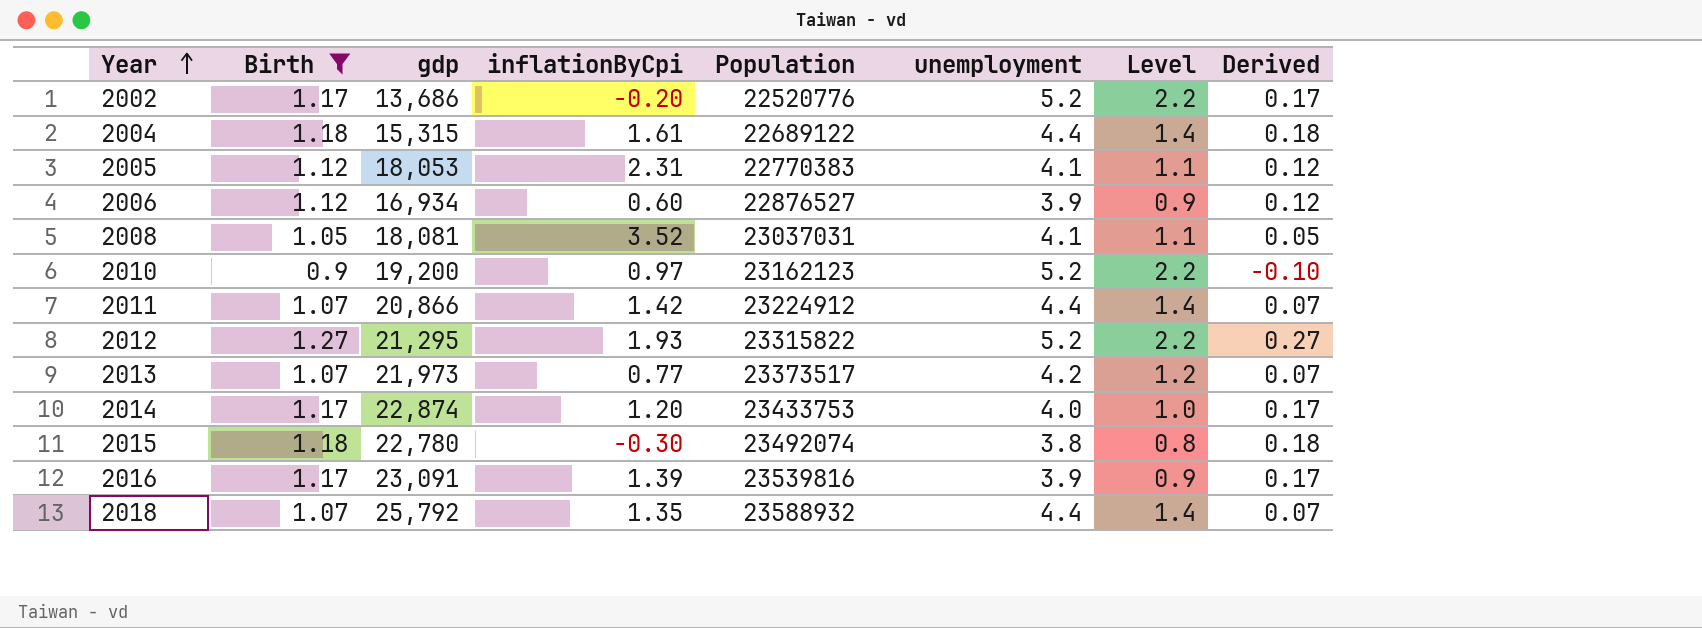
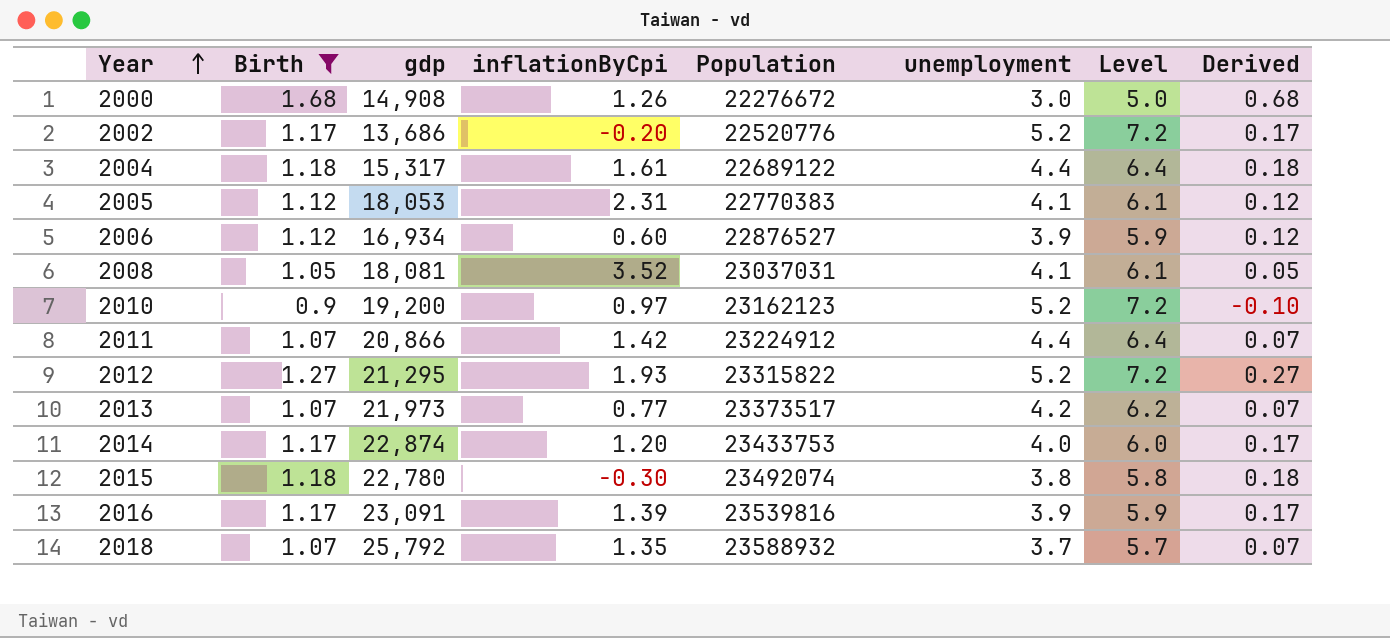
column Level | formula: [unemployment] - 3 -> [unemployment] + 2
row 2000: none -> 1.68 | 14,908 | 1.26 | 22276672 | 3.0 | 5.0 | 0.68
2004 | gdp: 15,315 -> 15,317
2018 | unemployment: 4.4 -> 3.7

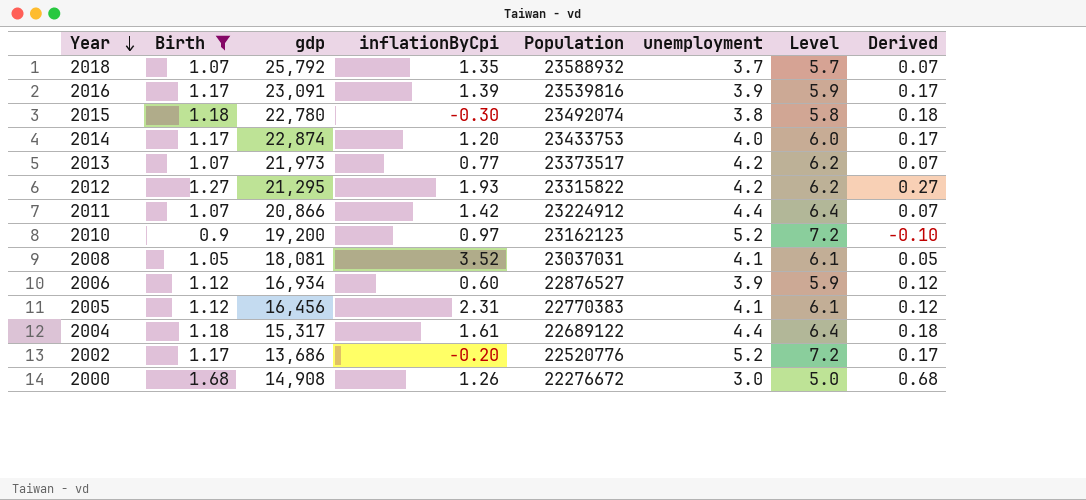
row order: Year ascending -> Year descending
2012 | unemployment: 5.2 -> 4.2
2012 | Level: 7.2 -> 6.2
2005 | gdp: 18,053 -> 16,456

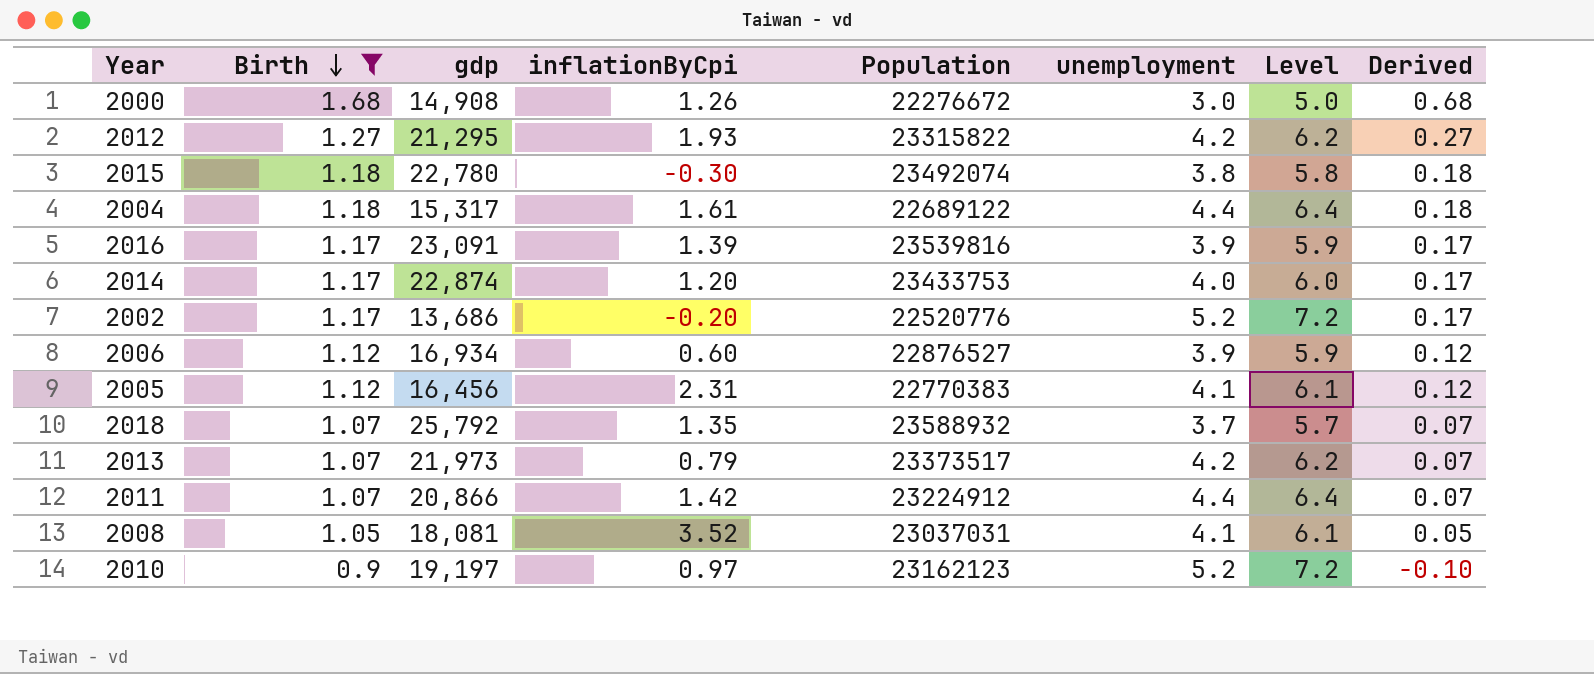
row order: Year descending -> Birth descending
2013 | inflationByCpi: 0.77 -> 0.79
2010 | gdp: 19,200 -> 19,197

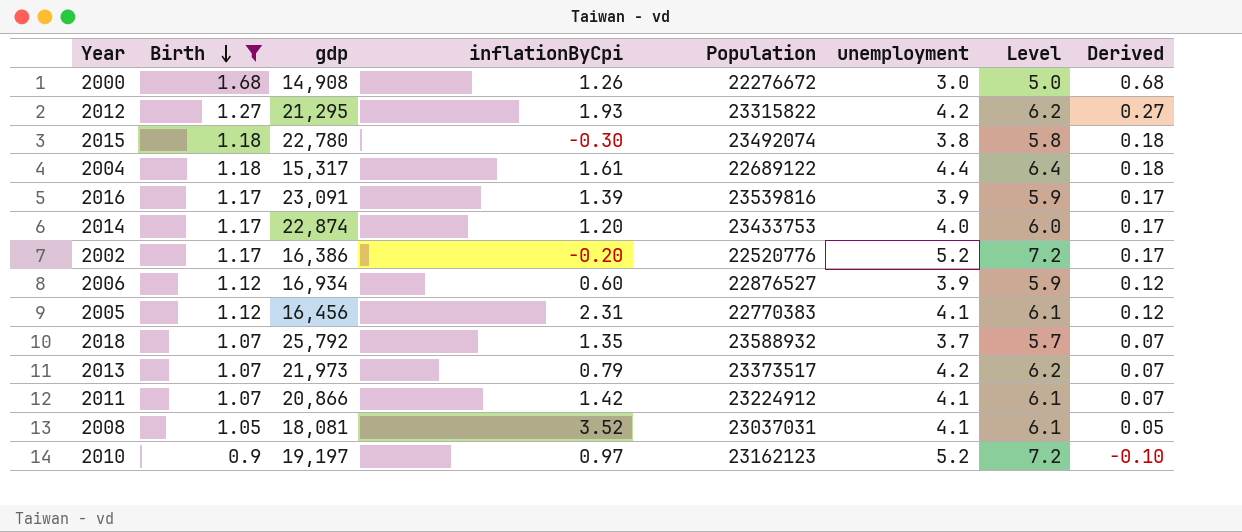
2002 | gdp: 13,686 -> 16,386
2011 | unemployment: 4.4 -> 4.1
2011 | Level: 6.4 -> 6.1

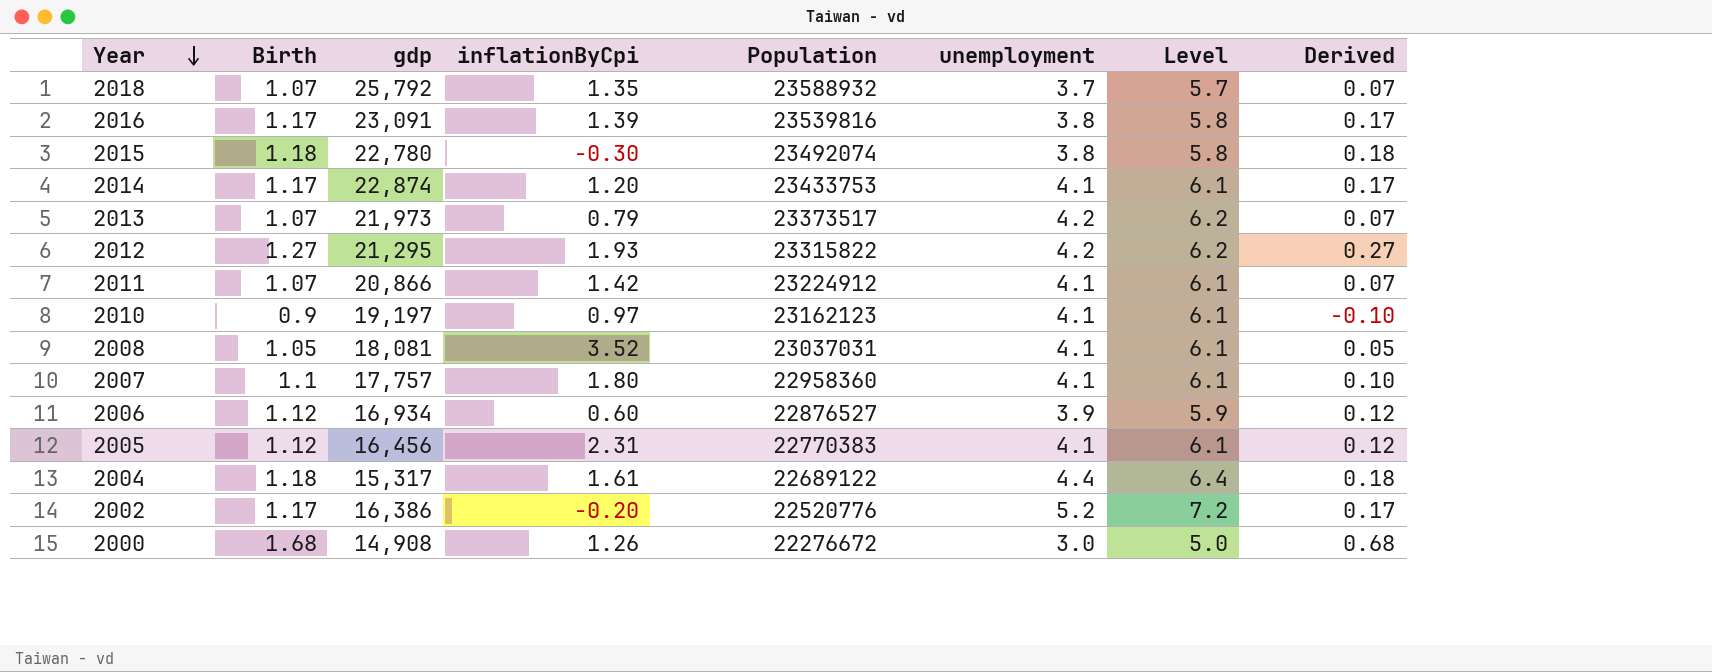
filter: Birth != 1.1 -> none
row order: Birth descending -> Year descending
2016 | unemployment: 3.9 -> 3.8
2016 | Level: 5.9 -> 5.8
2014 | unemployment: 4.0 -> 4.1
2014 | Level: 6.0 -> 6.1
2010 | unemployment: 5.2 -> 4.1
2010 | Level: 7.2 -> 6.1

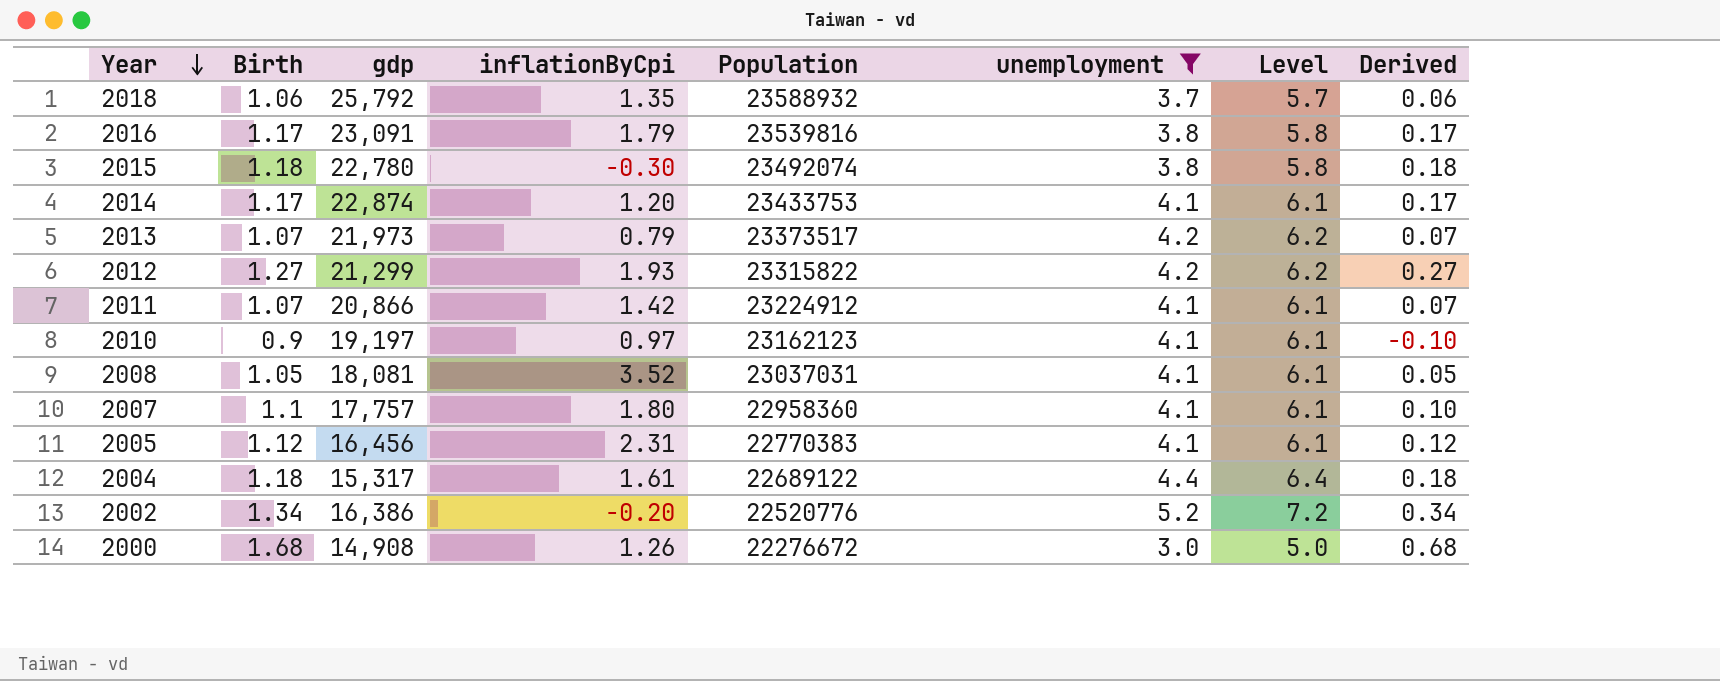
filter: none -> unemployment != 3.9
2018 | Birth: 1.07 -> 1.06
2018 | Derived: 0.07 -> 0.06
2016 | inflationByCpi: 1.39 -> 1.79
2012 | gdp: 21,295 -> 21,299
2002 | Birth: 1.17 -> 1.34
2002 | Derived: 0.17 -> 0.34

